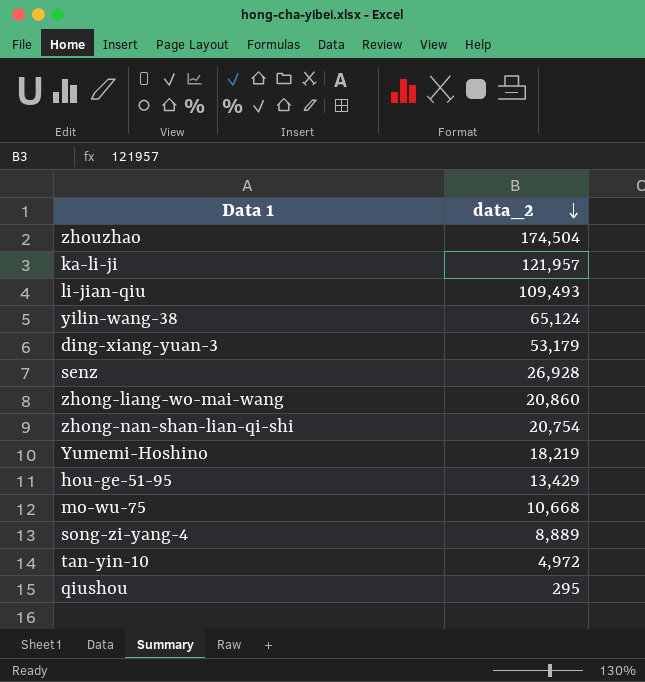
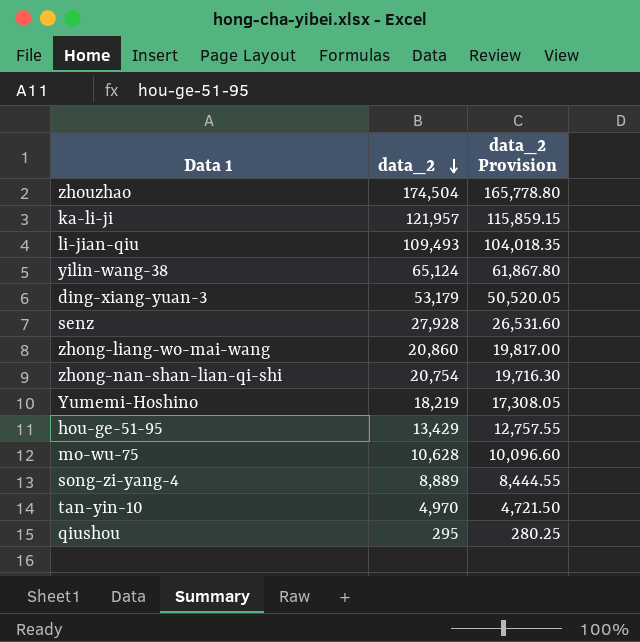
column data_2 Provision | formula: none -> [data_2] * 0.95
senz | data_2: 26,928 -> 27,928
mo-wu-75 | data_2: 10,668 -> 10,628
tan-yin-10 | data_2: 4,972 -> 4,970

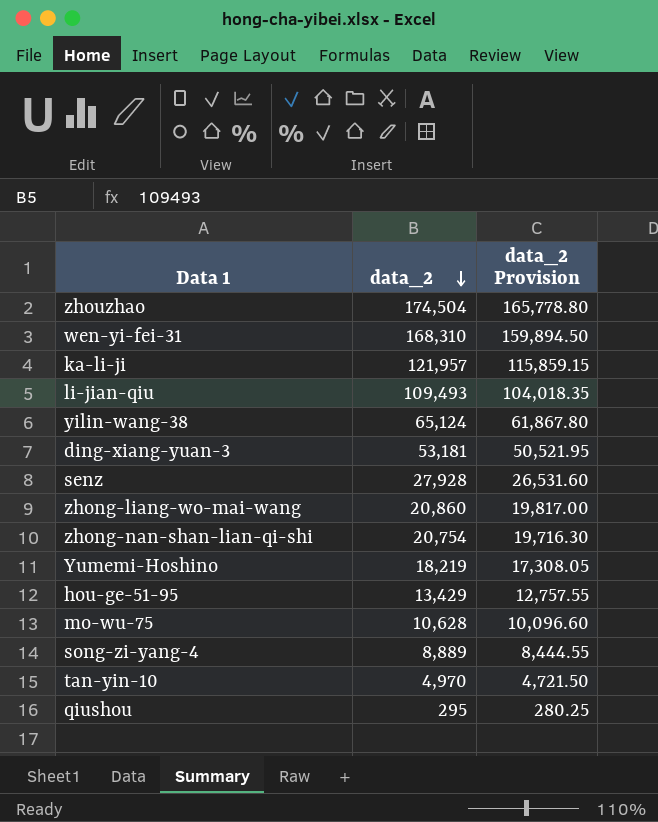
row wen-yi-fei-31: none -> 168,310 | 159,894.50
ding-xiang-yuan-3 | data_2: 53,179 -> 53,181
ding-xiang-yuan-3 | data_2 Provision: 50,520.05 -> 50,521.95

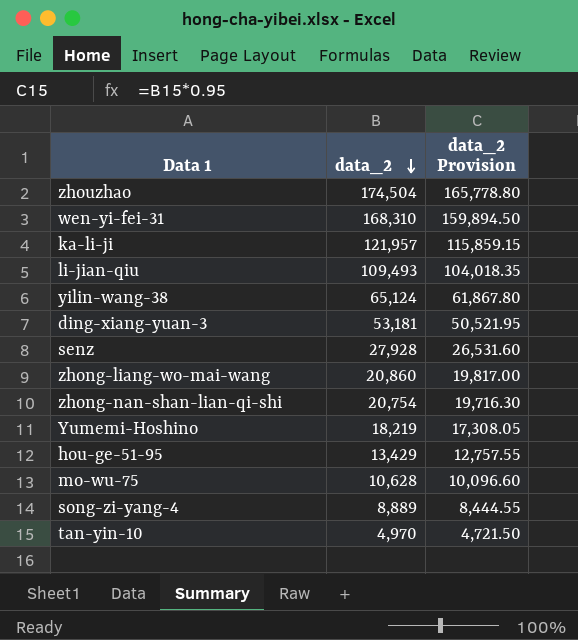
row qiushou: 295 | 280.25 -> none

